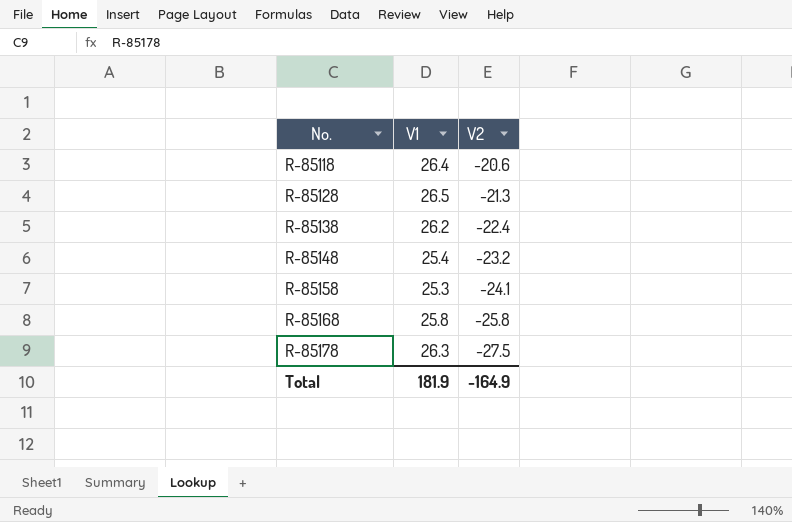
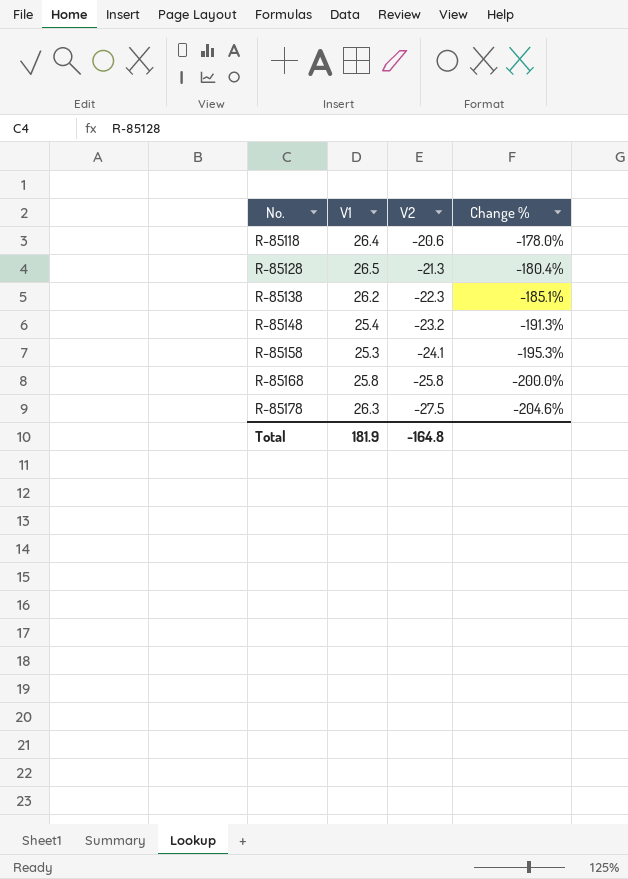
column Change % | formula: none -> ([V2] - [V1]) / [V1]
R-85138 | V2: -22.4 -> -22.3
Total | V2: -164.9 -> -164.8

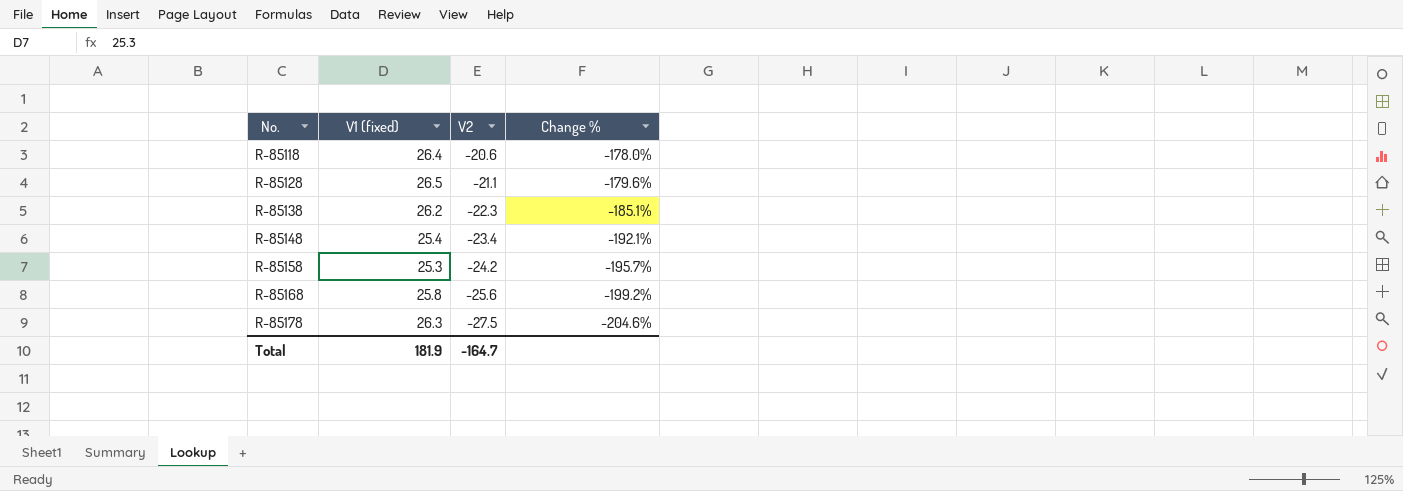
column name: V1 -> V1 (fixed)
R-85128 | V2: -21.3 -> -21.1
R-85128 | Change %: -180.4% -> -179.6%
R-85148 | V2: -23.2 -> -23.4
R-85148 | Change %: -191.3% -> -192.1%
R-85158 | V2: -24.1 -> -24.2
R-85158 | Change %: -195.3% -> -195.7%
R-85168 | V2: -25.8 -> -25.6
R-85168 | Change %: -200.0% -> -199.2%
Total | V2: -164.8 -> -164.7

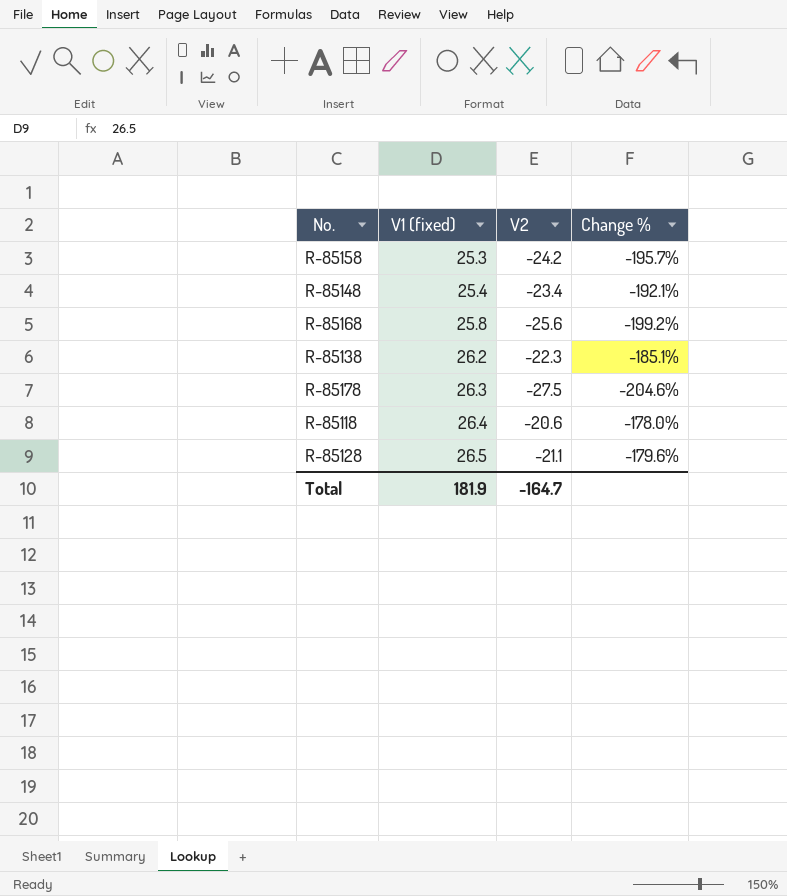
row order: No. ascending -> V1 (fixed) ascending

